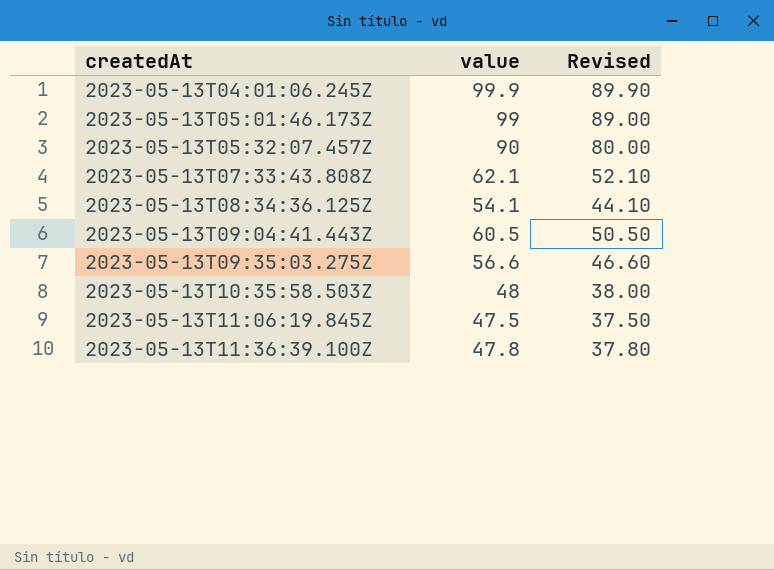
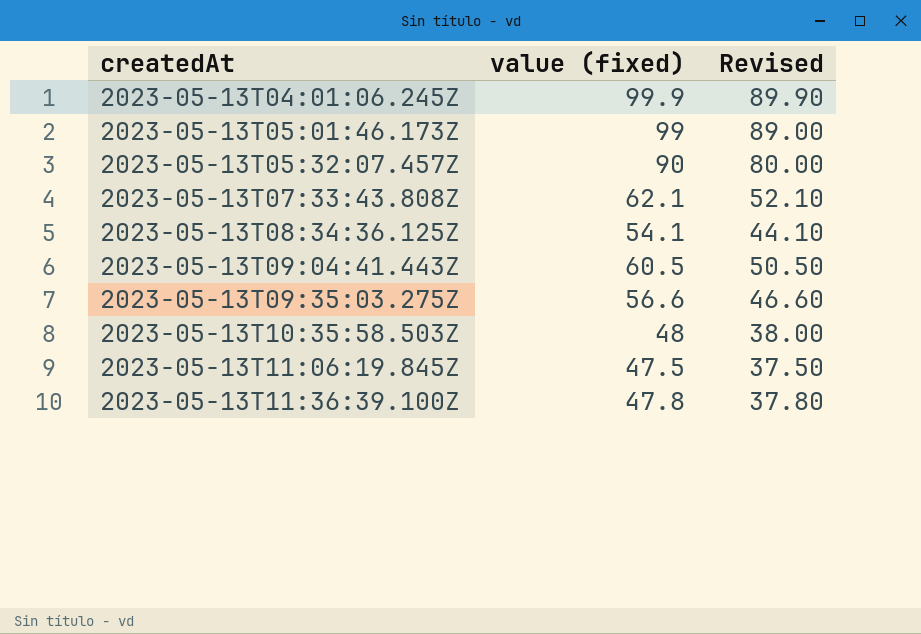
column name: value -> value (fixed)

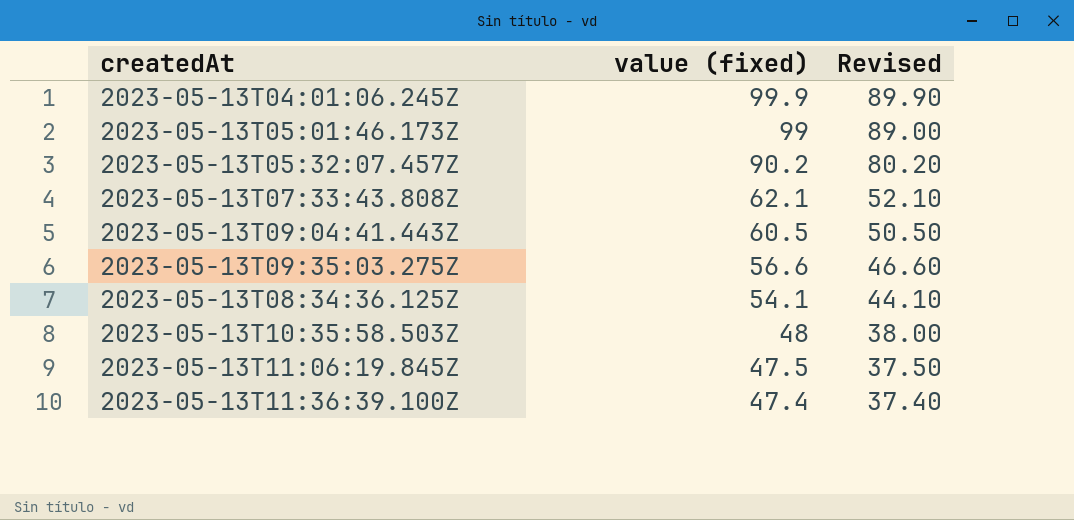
row order: createdAt ascending -> value (fixed) descending
2023-05-13T05:32:07.457Z | value (fixed): 90 -> 90.2
2023-05-13T05:32:07.457Z | Revised: 80.00 -> 80.20
2023-05-13T11:36:39.100Z | value (fixed): 47.8 -> 47.4
2023-05-13T11:36:39.100Z | Revised: 37.80 -> 37.40

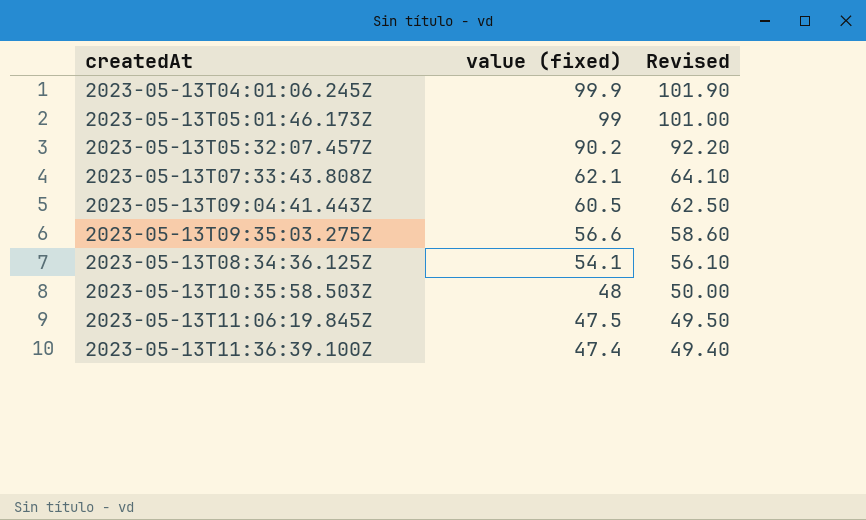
column Revised | formula: [value (fixed)] - 10 -> [value (fixed)] + 2

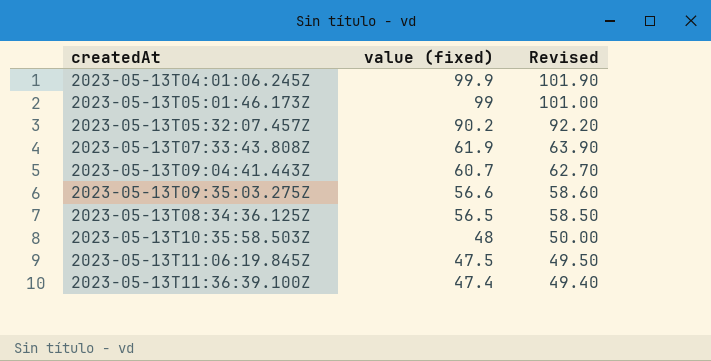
2023-05-13T07:33:43.808Z | value (fixed): 62.1 -> 61.9
2023-05-13T07:33:43.808Z | Revised: 64.10 -> 63.90
2023-05-13T09:04:41.443Z | value (fixed): 60.5 -> 60.7
2023-05-13T09:04:41.443Z | Revised: 62.50 -> 62.70
2023-05-13T08:34:36.125Z | value (fixed): 54.1 -> 56.5
2023-05-13T08:34:36.125Z | Revised: 56.10 -> 58.50

